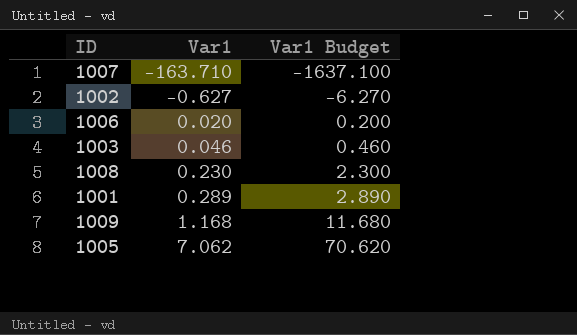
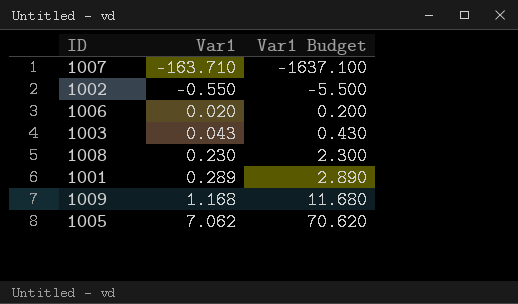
1002 | Var1: -0.627 -> -0.550
1002 | Var1 Budget: -6.270 -> -5.500
1003 | Var1: 0.046 -> 0.043
1003 | Var1 Budget: 0.460 -> 0.430

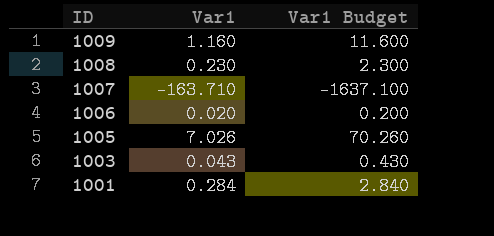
row order: Var1 ascending -> ID descending
row 1002: -0.550 | -5.500 -> none
1009 | Var1: 1.168 -> 1.160
1009 | Var1 Budget: 11.680 -> 11.600
1005 | Var1: 7.062 -> 7.026
1005 | Var1 Budget: 70.620 -> 70.260
1001 | Var1: 0.289 -> 0.284
1001 | Var1 Budget: 2.890 -> 2.840

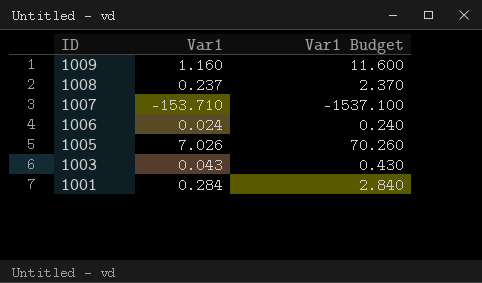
1008 | Var1: 0.230 -> 0.237
1008 | Var1 Budget: 2.300 -> 2.370
1007 | Var1: -163.710 -> -153.710
1007 | Var1 Budget: -1637.100 -> -1537.100
1006 | Var1: 0.020 -> 0.024
1006 | Var1 Budget: 0.200 -> 0.240

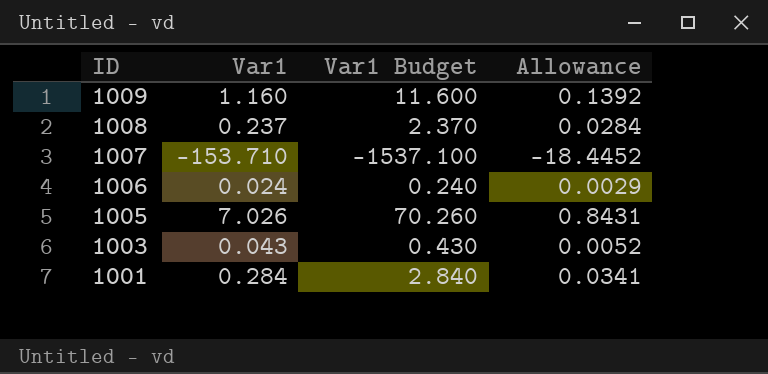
column Allowance | formula: none -> [Var1] * 0.12

